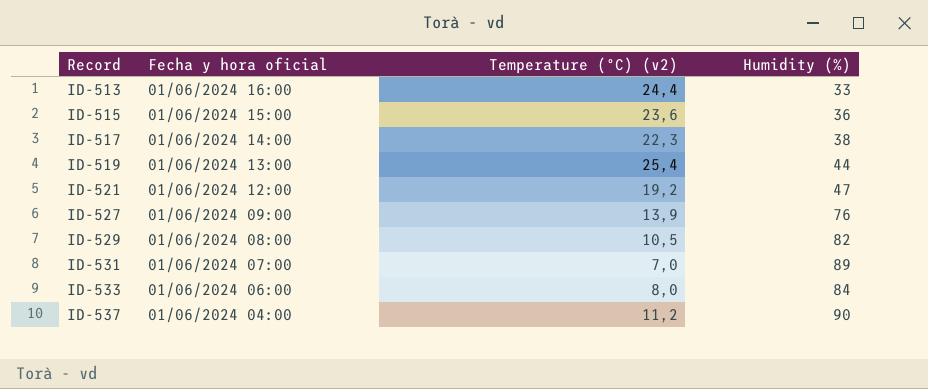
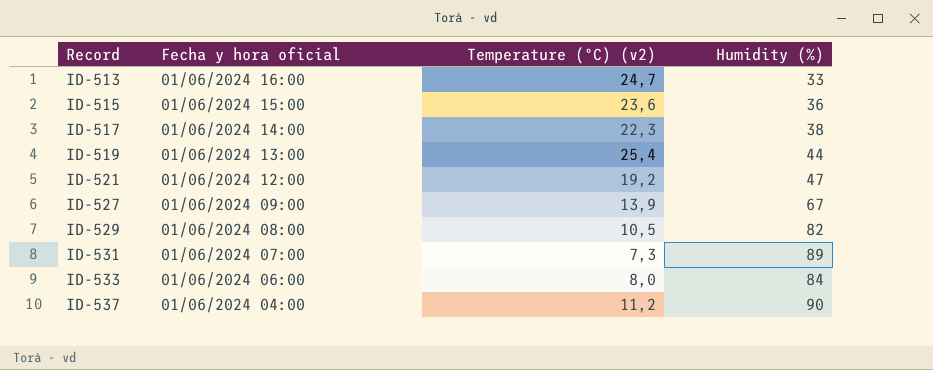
ID-513 | Temperature (ºC) (v2): 24,4 -> 24,7
ID-527 | Humidity (%): 76 -> 67
ID-531 | Temperature (ºC) (v2): 7,0 -> 7,3

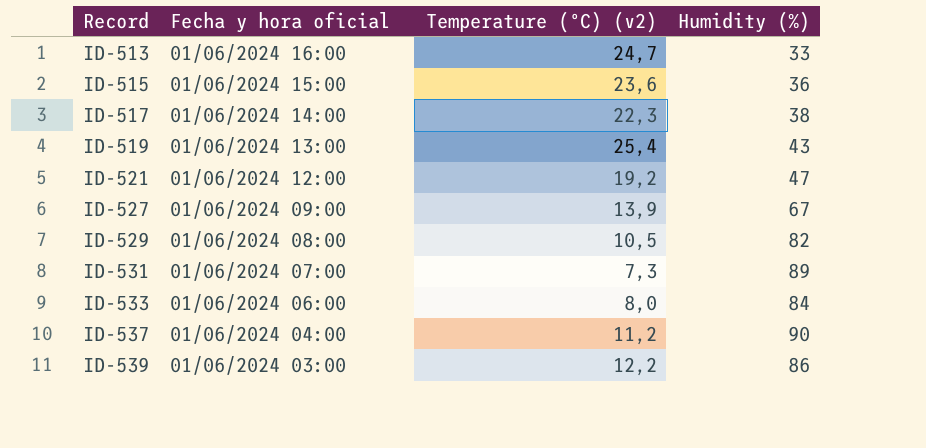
ID-519 | Humidity (%): 44 -> 43
row ID-539: none -> 01/06/2024 03:00 | 12,2 | 86

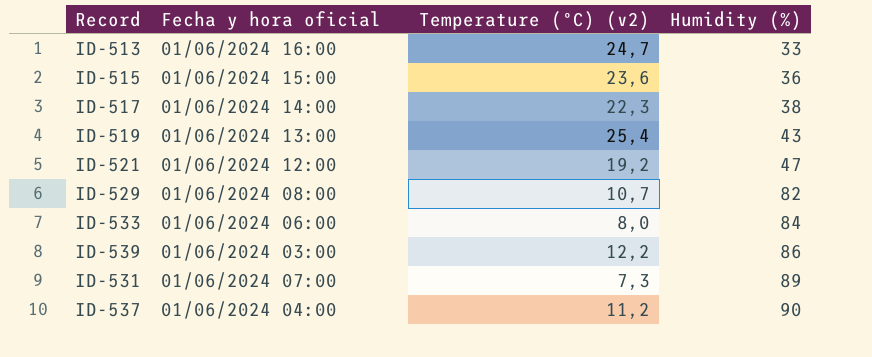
row order: Record ascending -> Humidity (%) ascending
row ID-527: 01/06/2024 09:00 | 13,9 | 67 -> none
ID-529 | Temperature (ºC) (v2): 10,5 -> 10,7

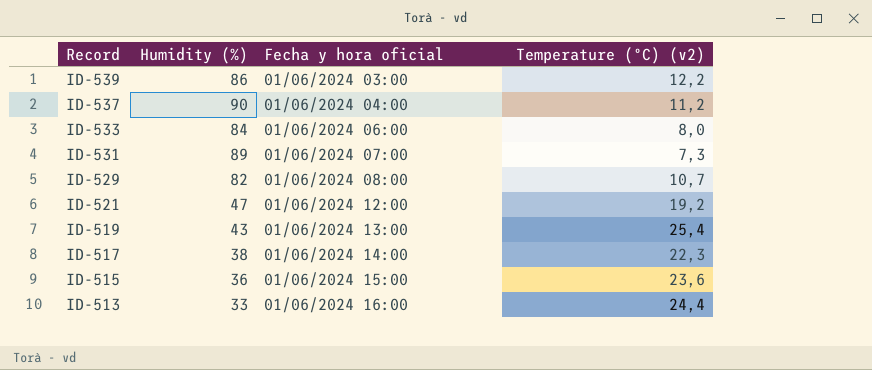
row order: Humidity (%) ascending -> Record descending
column Humidity (%) | position: 4 -> 2
ID-513 | Temperature (ºC) (v2): 24,7 -> 24,4

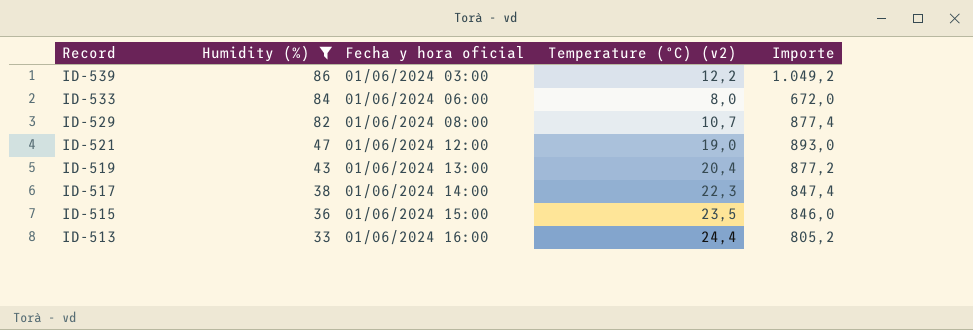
filter: none -> Humidity (%) <= 86
column Importe | formula: none -> [Humidity (%)] * [Temperature (ºC) (v2)]
ID-521 | Temperature (ºC) (v2): 19,2 -> 19,0
ID-519 | Temperature (ºC) (v2): 25,4 -> 20,4
ID-515 | Temperature (ºC) (v2): 23,6 -> 23,5

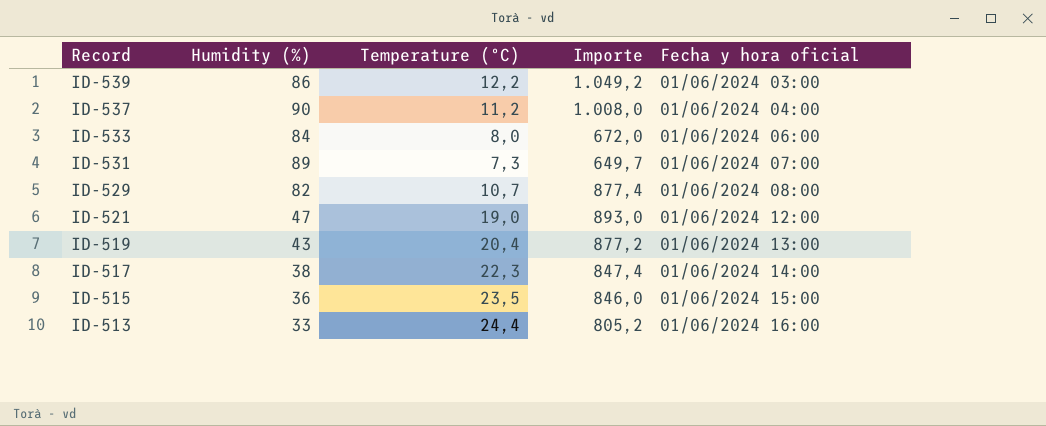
filter: Humidity (%) <= 86 -> none
column name: Temperature (ºC) (v2) -> Temperature (ºC)
column Fecha y hora oficial | position: 3 -> 5

